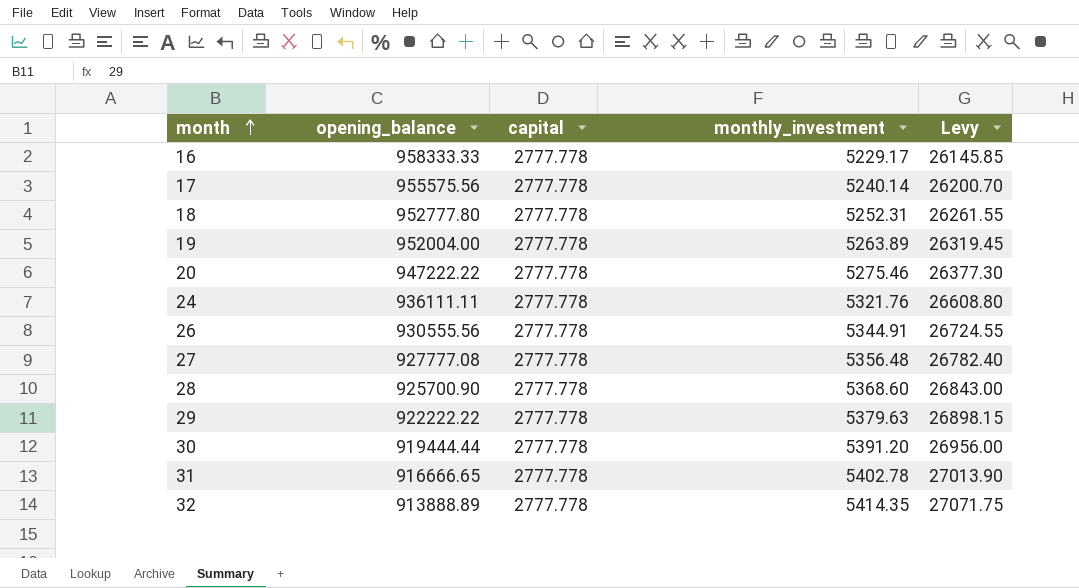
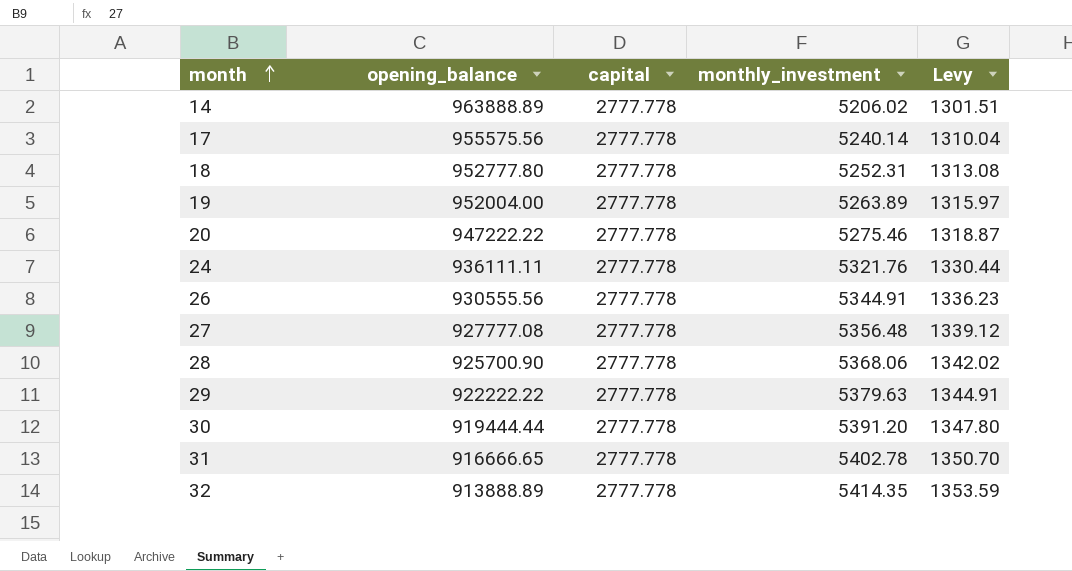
column Levy | formula: [monthly_investment] * 5 -> [monthly_investment] * 0.25
row 16: 958333.33 | 2777.778 | 5229.17 | 26145.85 -> none
row 14: none -> 963888.89 | 2777.778 | 5206.02 | 1301.51
28 | monthly_investment: 5368.60 -> 5368.06

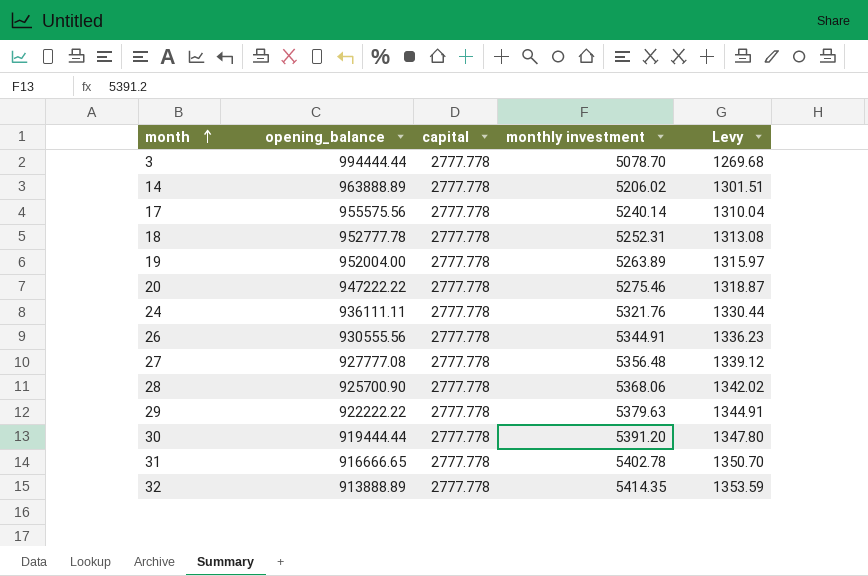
column name: monthly_investment -> monthly investment
row 3: none -> 994444.44 | 2777.778 | 5078.70 | 1269.68
18 | opening_balance: 952777.80 -> 952777.78

